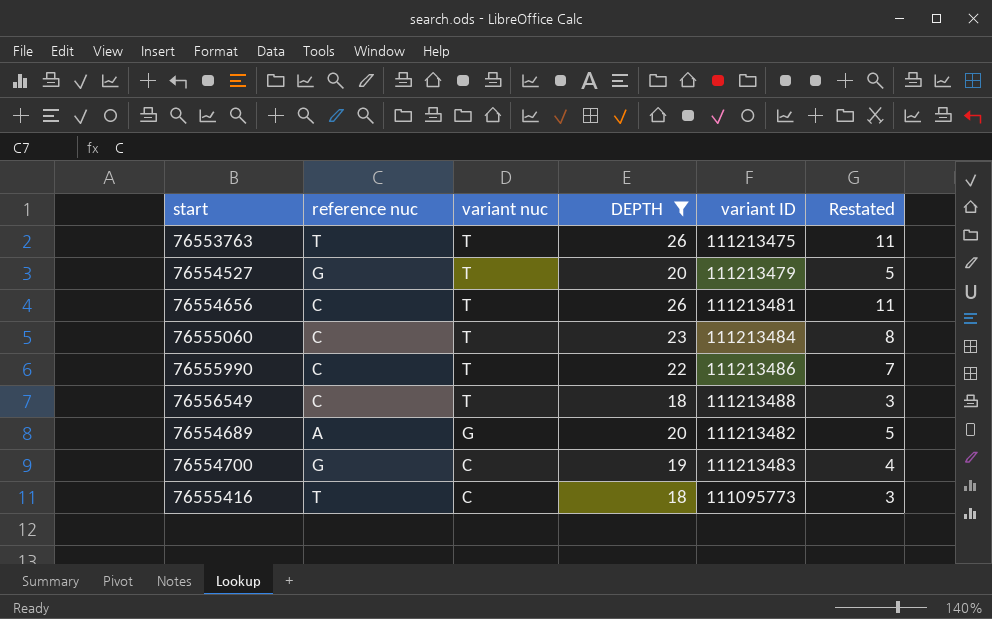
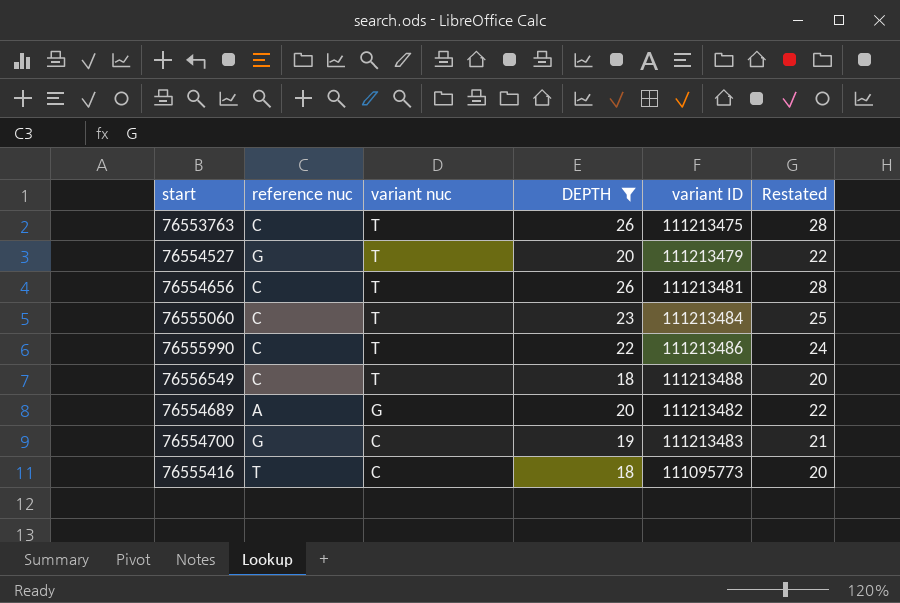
column Restated | formula: [DEPTH] - 15 -> [DEPTH] + 2
76553763 | reference nuc: T -> C

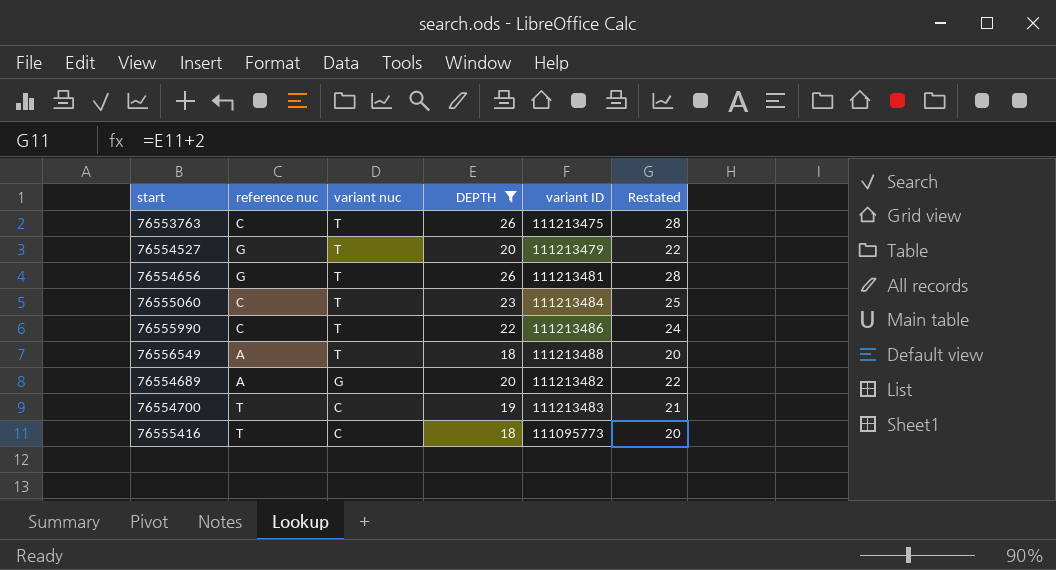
76554656 | reference nuc: C -> G
76556549 | reference nuc: C -> A
76554700 | reference nuc: G -> T

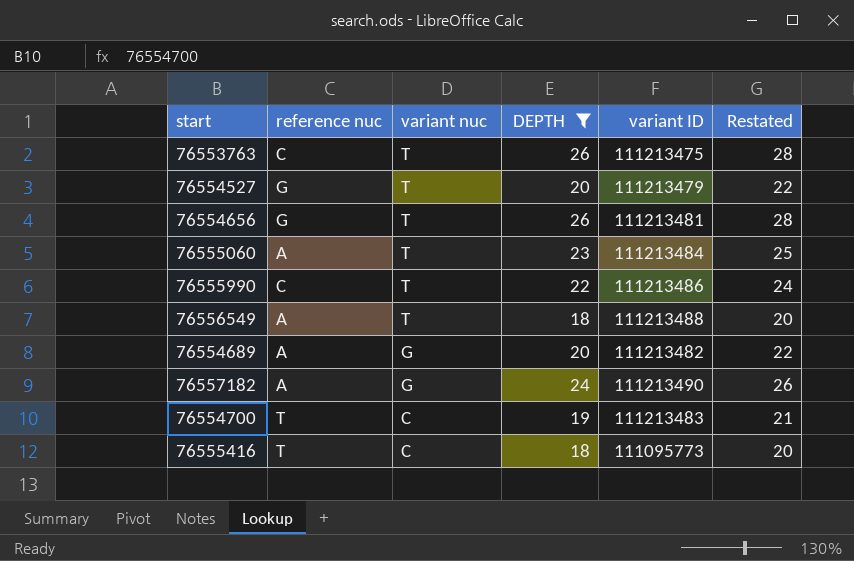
76555060 | reference nuc: C -> A
row 76557182: none -> A | G | 24 | 111213490 | 26

